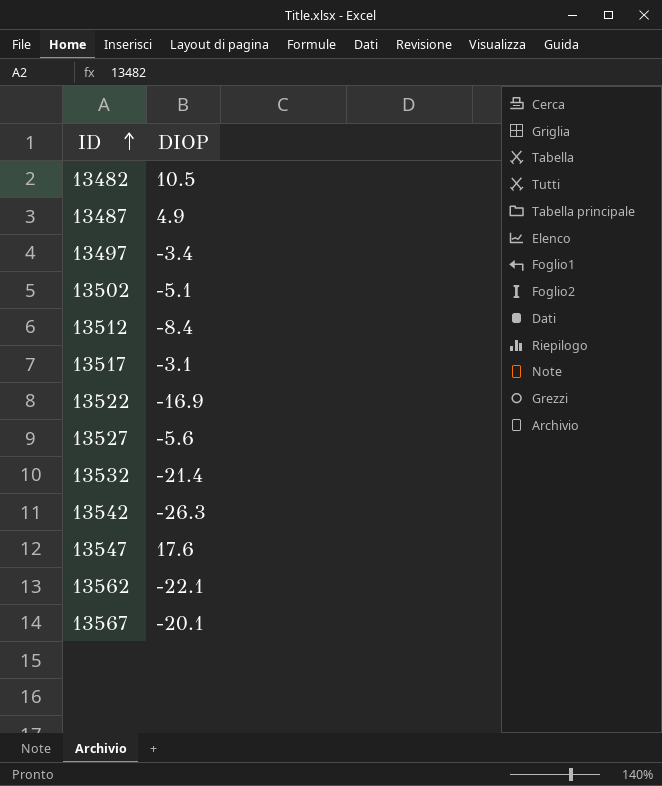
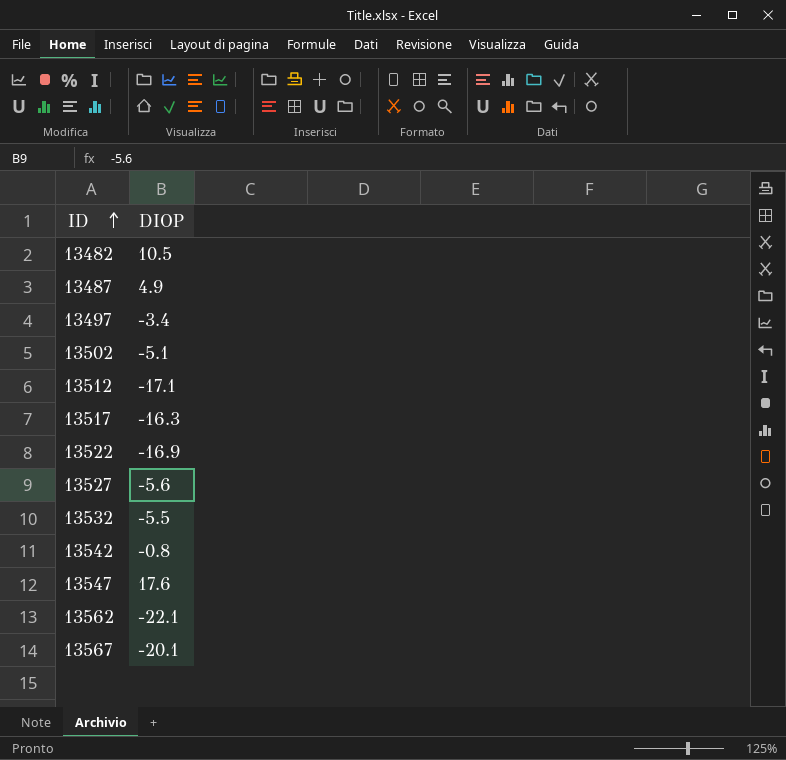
13512 | DIOP: -8.4 -> -17.1
13517 | DIOP: -3.1 -> -16.3
13532 | DIOP: -21.4 -> -5.5
13542 | DIOP: -26.3 -> -0.8

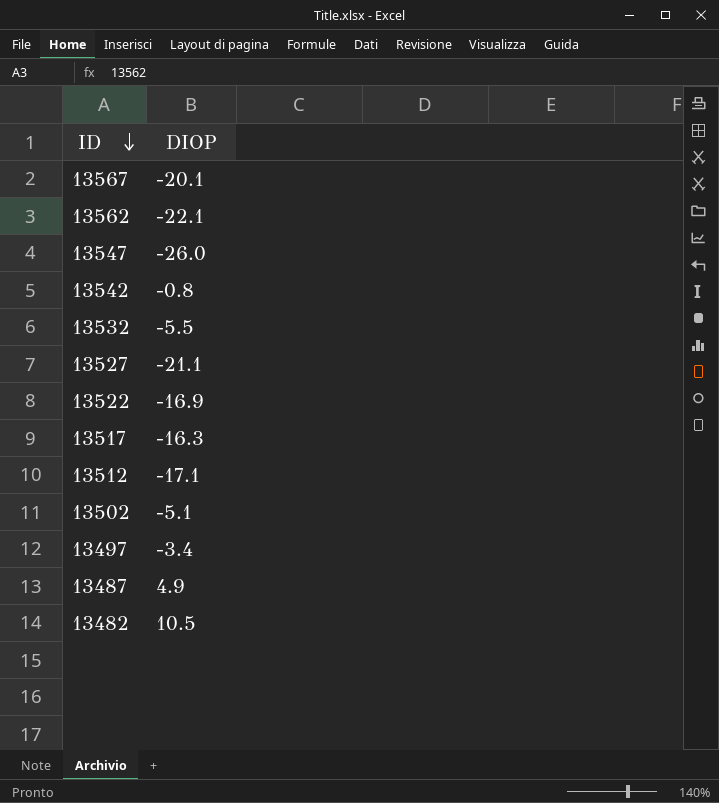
row order: ID ascending -> ID descending
13547 | DIOP: 17.6 -> -26.0
13527 | DIOP: -5.6 -> -21.1

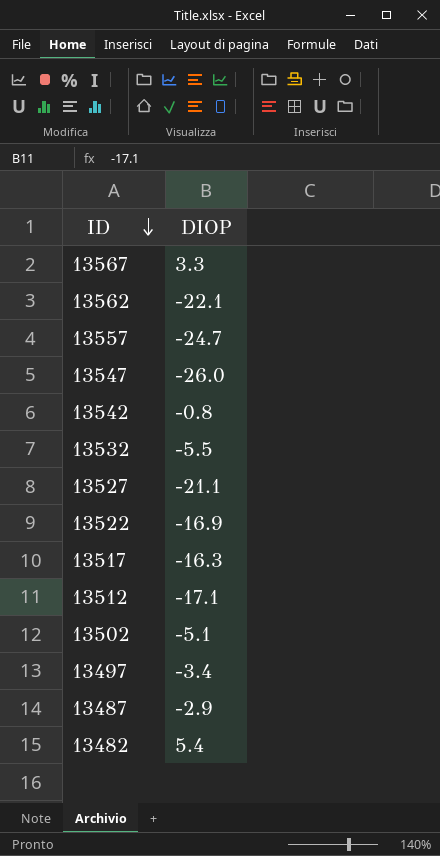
13567 | DIOP: -20.1 -> 3.3
row 13557: none -> -24.7
13487 | DIOP: 4.9 -> -2.9
13482 | DIOP: 10.5 -> 5.4

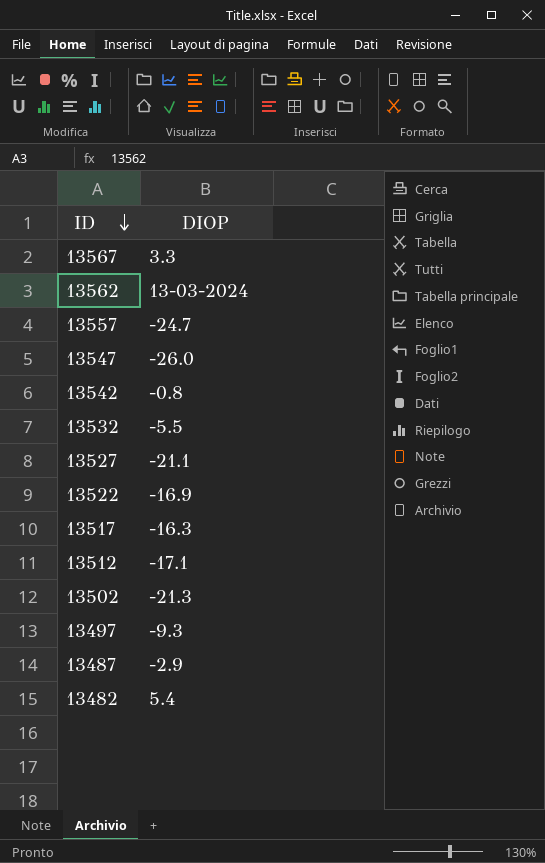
13562 | DIOP: -22.1 -> 13-03-2024
13502 | DIOP: -5.1 -> -21.3
13497 | DIOP: -3.4 -> -9.3

